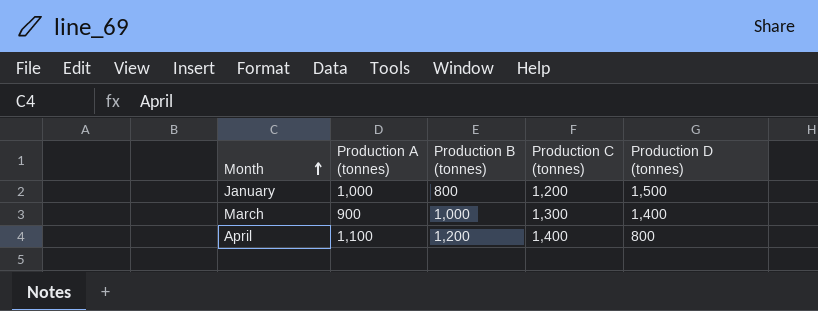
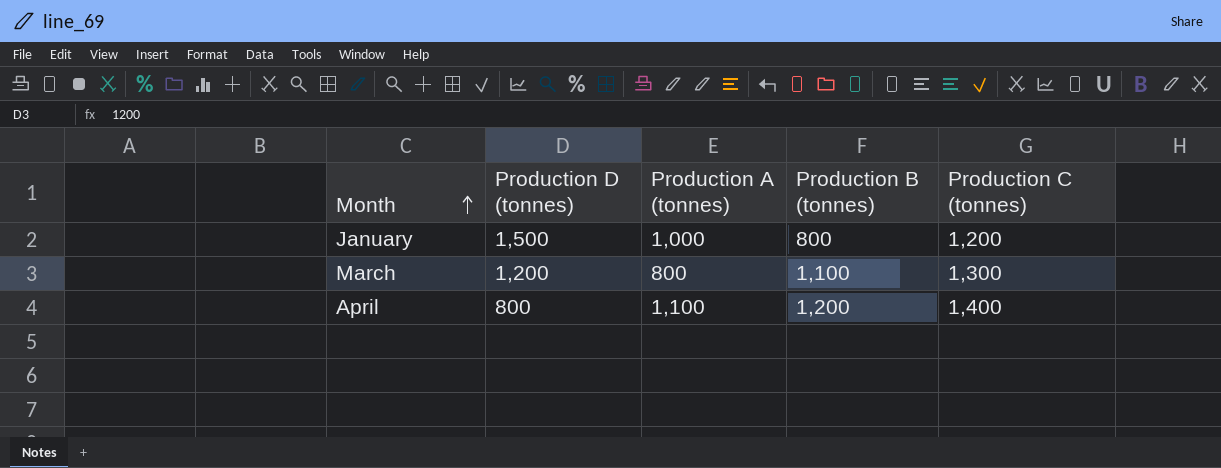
column Production D (tonnes) | position: 5 -> 2
March | Production D (tonnes): 1,400 -> 1,200
March | Production A (tonnes): 900 -> 800
March | Production B (tonnes): 1,000 -> 1,100

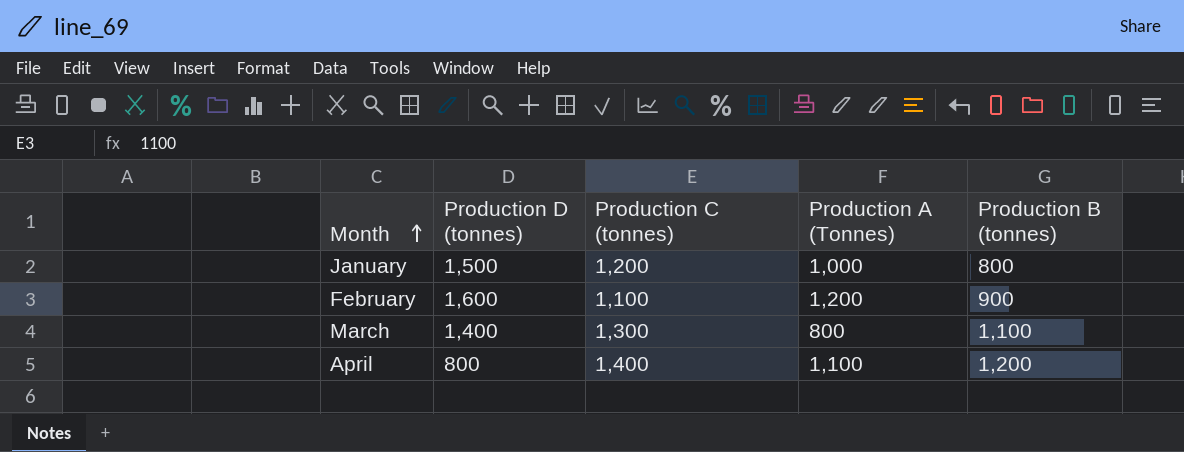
column Production C (tonnes) | position: 5 -> 3
column name: Production A (tonnes) -> Production A (Tonnes)
row February: none -> 1,600 | 1,100 | 1,200 | 900
March | Production D (tonnes): 1,200 -> 1,400

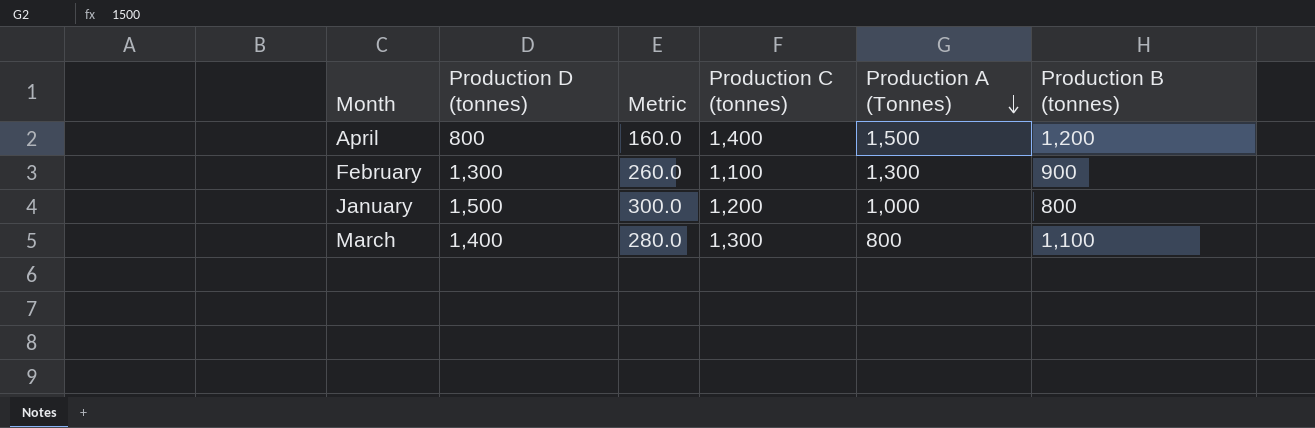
row order: Month ascending -> Production A (Tonnes) descending
column Metric | formula: none -> [Production D (tonnes)] * 0.2
April | Production A (Tonnes): 1,100 -> 1,500
February | Production D (tonnes): 1,600 -> 1,300
February | Production A (Tonnes): 1,200 -> 1,300

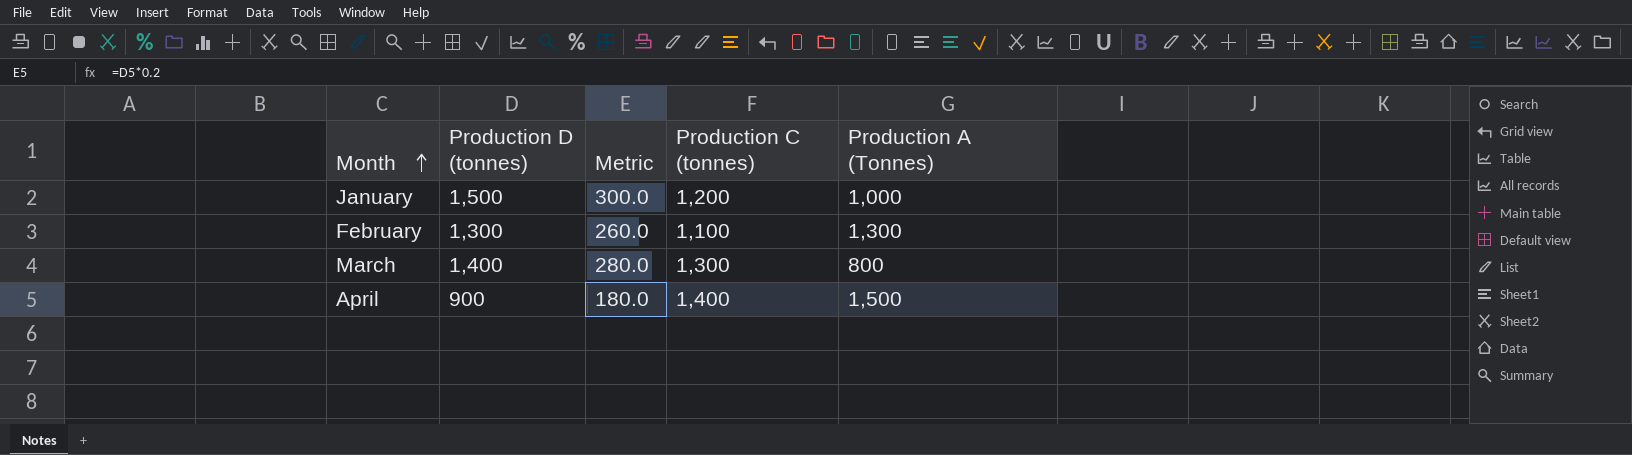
row order: Production A (Tonnes) descending -> Month ascending
column Production B (tonnes) | position: 6 -> none
April | Production D (tonnes): 800 -> 900
April | Metric: 160.0 -> 180.0

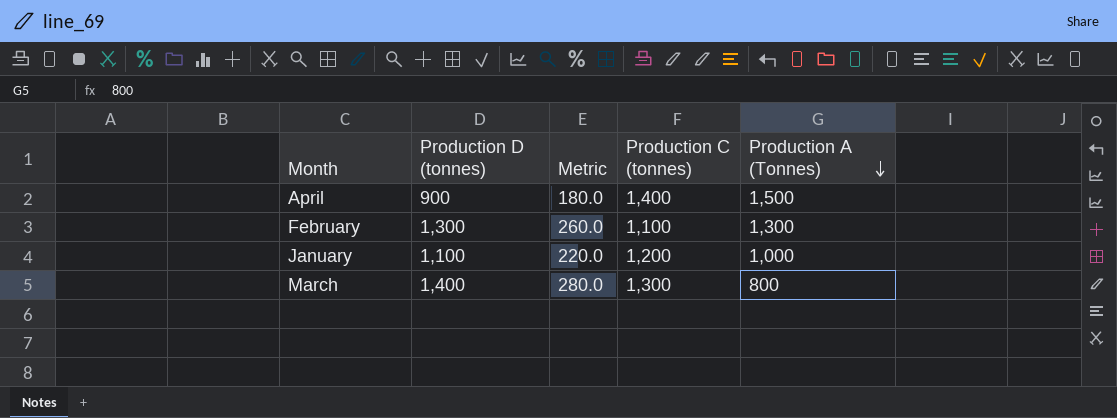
row order: Month ascending -> Production A (Tonnes) descending
January | Production D (tonnes): 1,500 -> 1,100
January | Metric: 300.0 -> 220.0

